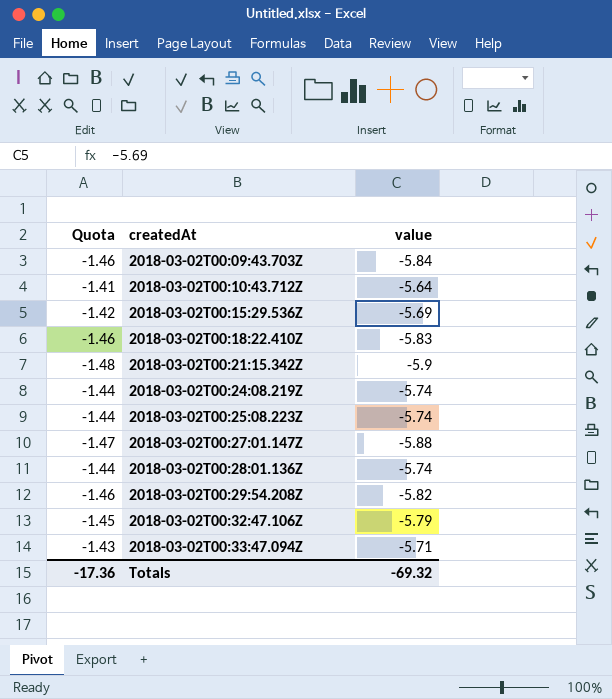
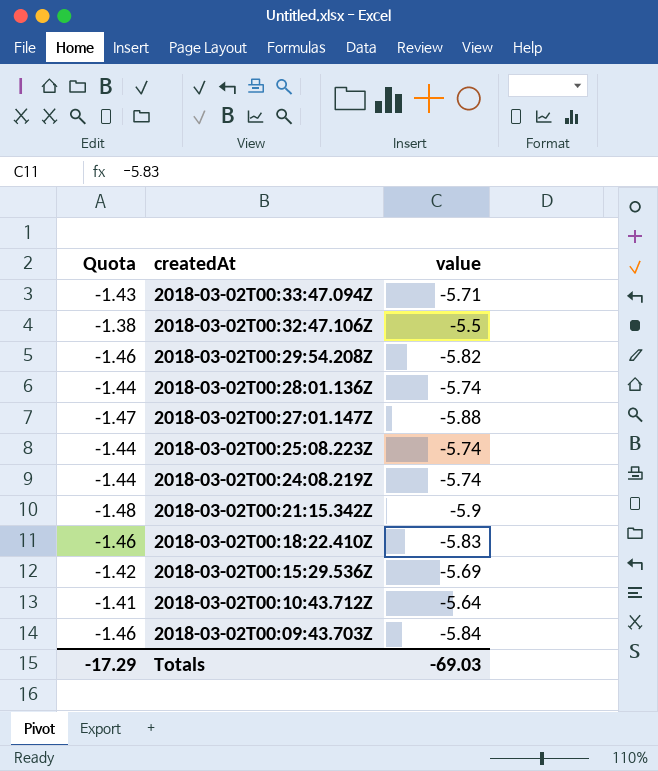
row order: createdAt ascending -> createdAt descending
2018-03-02T00:32:47.106Z | Quota: -1.45 -> -1.38
2018-03-02T00:32:47.106Z | value: -5.79 -> -5.5
Totals | Quota: -17.36 -> -17.29
Totals | value: -69.32 -> -69.03

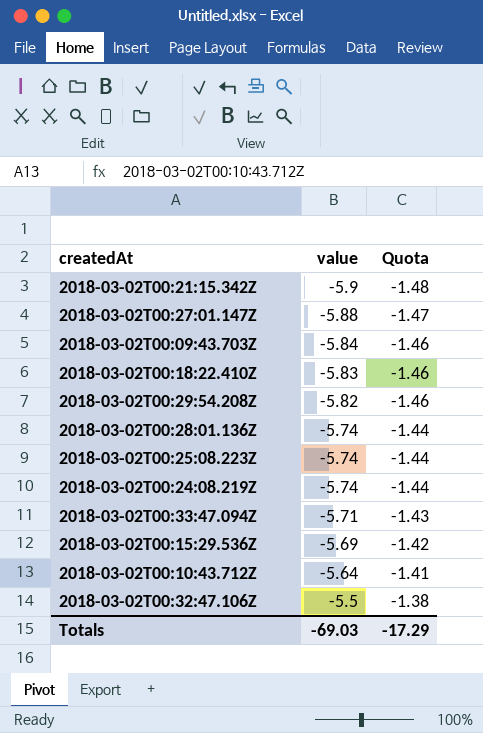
row order: createdAt descending -> value ascending
column Quota | position: 1 -> 3

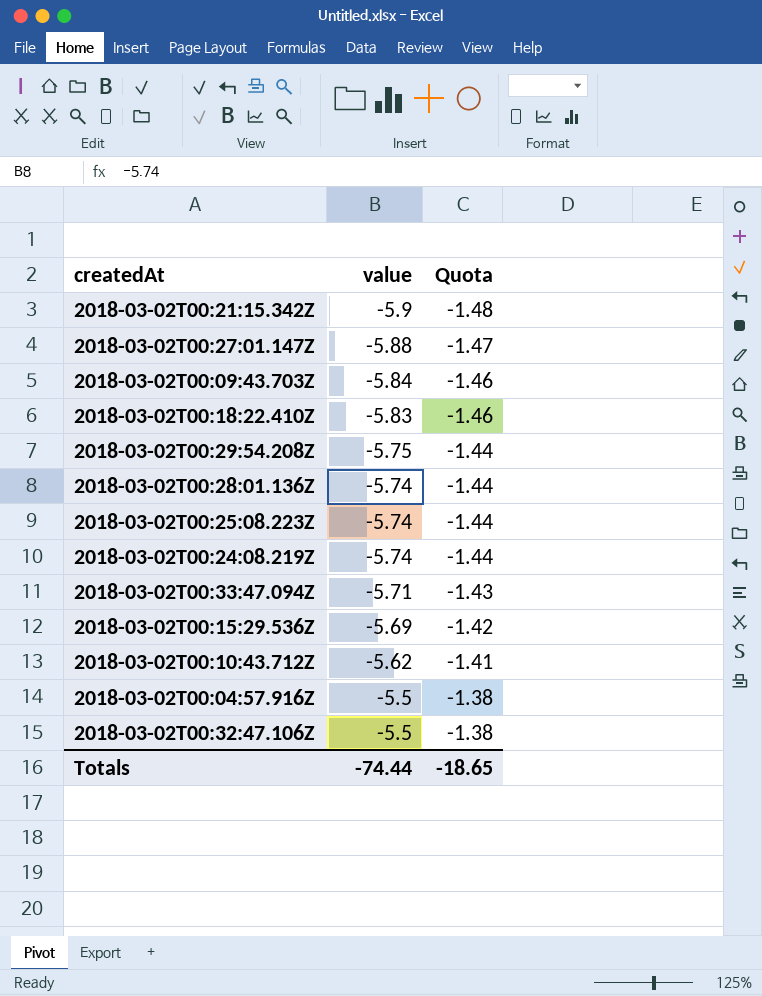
2018-03-02T00:29:54.208Z | value: -5.82 -> -5.75
2018-03-02T00:29:54.208Z | Quota: -1.46 -> -1.44
2018-03-02T00:10:43.712Z | value: -5.64 -> -5.62
row 2018-03-02T00:04:57.916Z: none -> -5.5 | -1.38
Totals | value: -69.03 -> -74.44
Totals | Quota: -17.29 -> -18.65

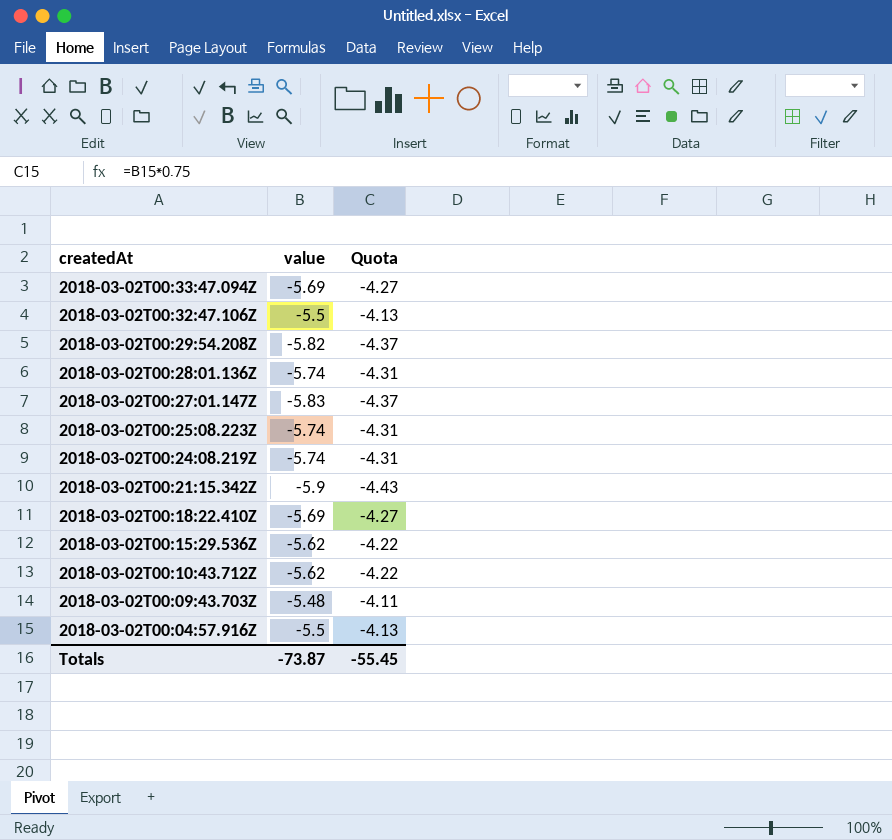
row order: value ascending -> createdAt descending
column Quota | formula: [value] * 0.25 -> [value] * 0.75
2018-03-02T00:33:47.094Z | value: -5.71 -> -5.69
2018-03-02T00:29:54.208Z | value: -5.75 -> -5.82
2018-03-02T00:27:01.147Z | value: -5.88 -> -5.83
2018-03-02T00:18:22.410Z | value: -5.83 -> -5.69
2018-03-02T00:15:29.536Z | value: -5.69 -> -5.62
2018-03-02T00:09:43.703Z | value: -5.84 -> -5.48
Totals | value: -74.44 -> -73.87
Totals | Quota: -18.65 -> -55.45

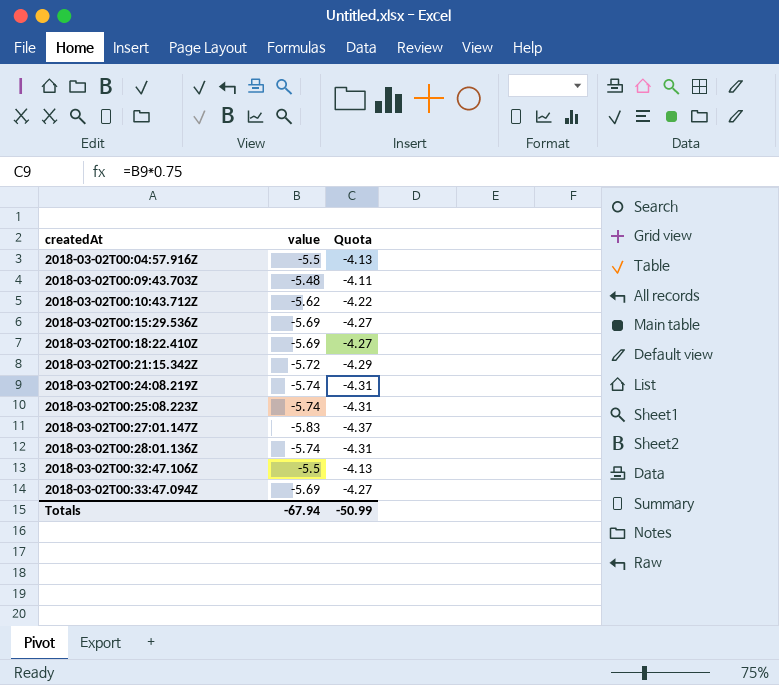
row order: createdAt descending -> createdAt ascending
row 2018-03-02T00:29:54.208Z: -5.82 | -4.37 -> none
2018-03-02T00:15:29.536Z | value: -5.62 -> -5.69
2018-03-02T00:15:29.536Z | Quota: -4.22 -> -4.27
2018-03-02T00:21:15.342Z | value: -5.9 -> -5.72
2018-03-02T00:21:15.342Z | Quota: -4.43 -> -4.29
Totals | value: -73.87 -> -67.94
Totals | Quota: -55.45 -> -50.99

